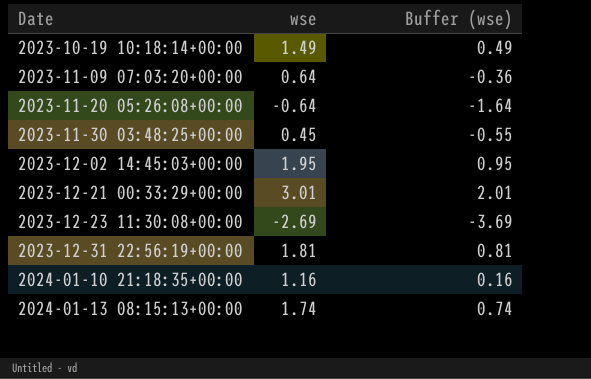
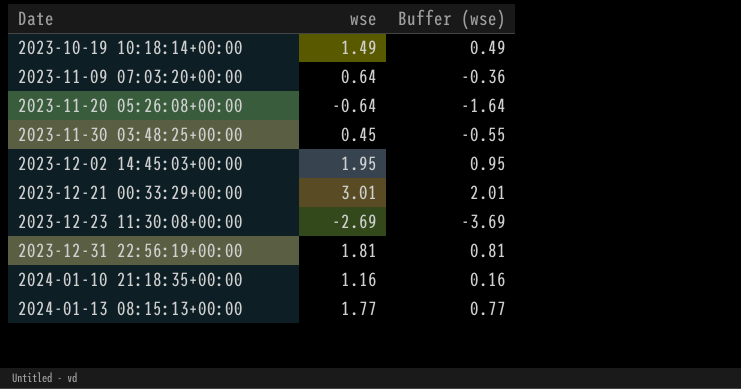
2024-01-13 08:15:13+00:00 | wse: 1.74 -> 1.77
2024-01-13 08:15:13+00:00 | Buffer (wse): 0.74 -> 0.77

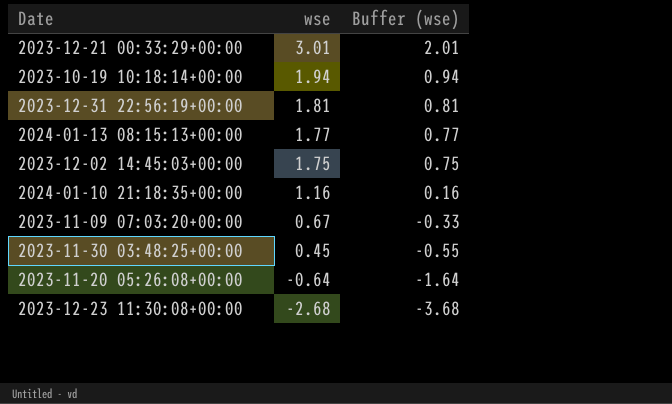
row order: Date ascending -> wse descending
2023-10-19 10:18:14+00:00 | wse: 1.49 -> 1.94
2023-10-19 10:18:14+00:00 | Buffer (wse): 0.49 -> 0.94
2023-12-02 14:45:03+00:00 | wse: 1.95 -> 1.75
2023-12-02 14:45:03+00:00 | Buffer (wse): 0.95 -> 0.75
2023-11-09 07:03:20+00:00 | wse: 0.64 -> 0.67
2023-11-09 07:03:20+00:00 | Buffer (wse): -0.36 -> -0.33
2023-12-23 11:30:08+00:00 | wse: -2.69 -> -2.68
2023-12-23 11:30:08+00:00 | Buffer (wse): -3.69 -> -3.68

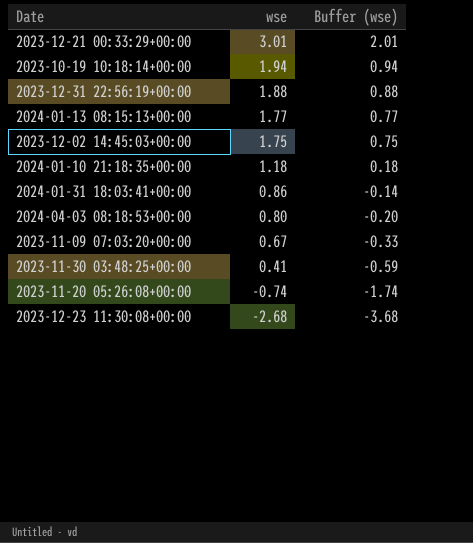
2023-12-31 22:56:19+00:00 | wse: 1.81 -> 1.88
2023-12-31 22:56:19+00:00 | Buffer (wse): 0.81 -> 0.88
2024-01-10 21:18:35+00:00 | wse: 1.16 -> 1.18
2024-01-10 21:18:35+00:00 | Buffer (wse): 0.16 -> 0.18
row 2024-01-31 18:03:41+00:00: none -> 0.86 | -0.14
row 2024-04-03 08:18:53+00:00: none -> 0.80 | -0.20
2023-11-30 03:48:25+00:00 | wse: 0.45 -> 0.41
2023-11-30 03:48:25+00:00 | Buffer (wse): -0.55 -> -0.59
2023-11-20 05:26:08+00:00 | wse: -0.64 -> -0.74
2023-11-20 05:26:08+00:00 | Buffer (wse): -1.64 -> -1.74

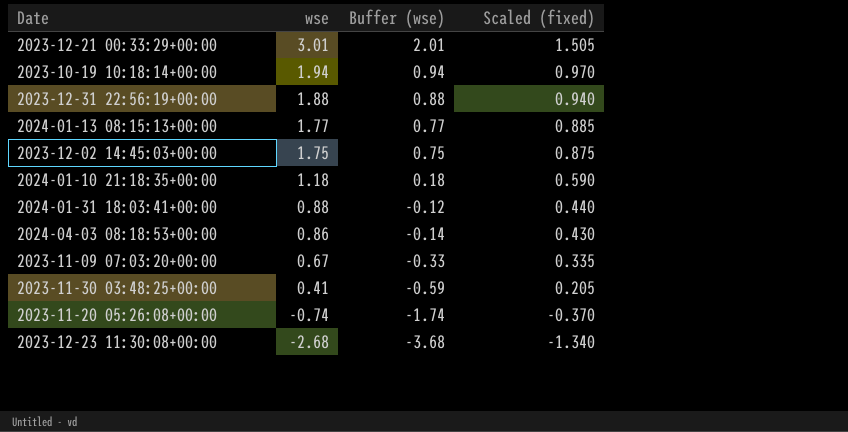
column Scaled (fixed) | formula: none -> [wse] * 0.5
2024-01-31 18:03:41+00:00 | wse: 0.86 -> 0.88
2024-01-31 18:03:41+00:00 | Buffer (wse): -0.14 -> -0.12
2024-04-03 08:18:53+00:00 | wse: 0.80 -> 0.86
2024-04-03 08:18:53+00:00 | Buffer (wse): -0.20 -> -0.14

